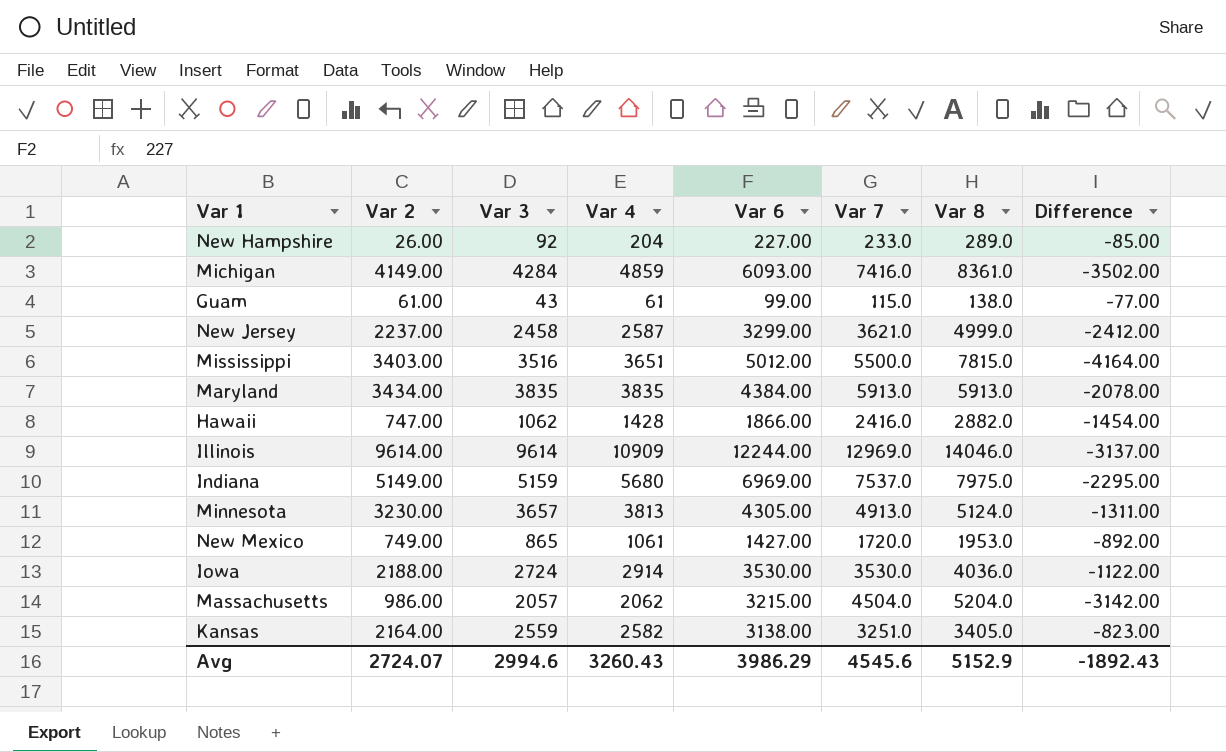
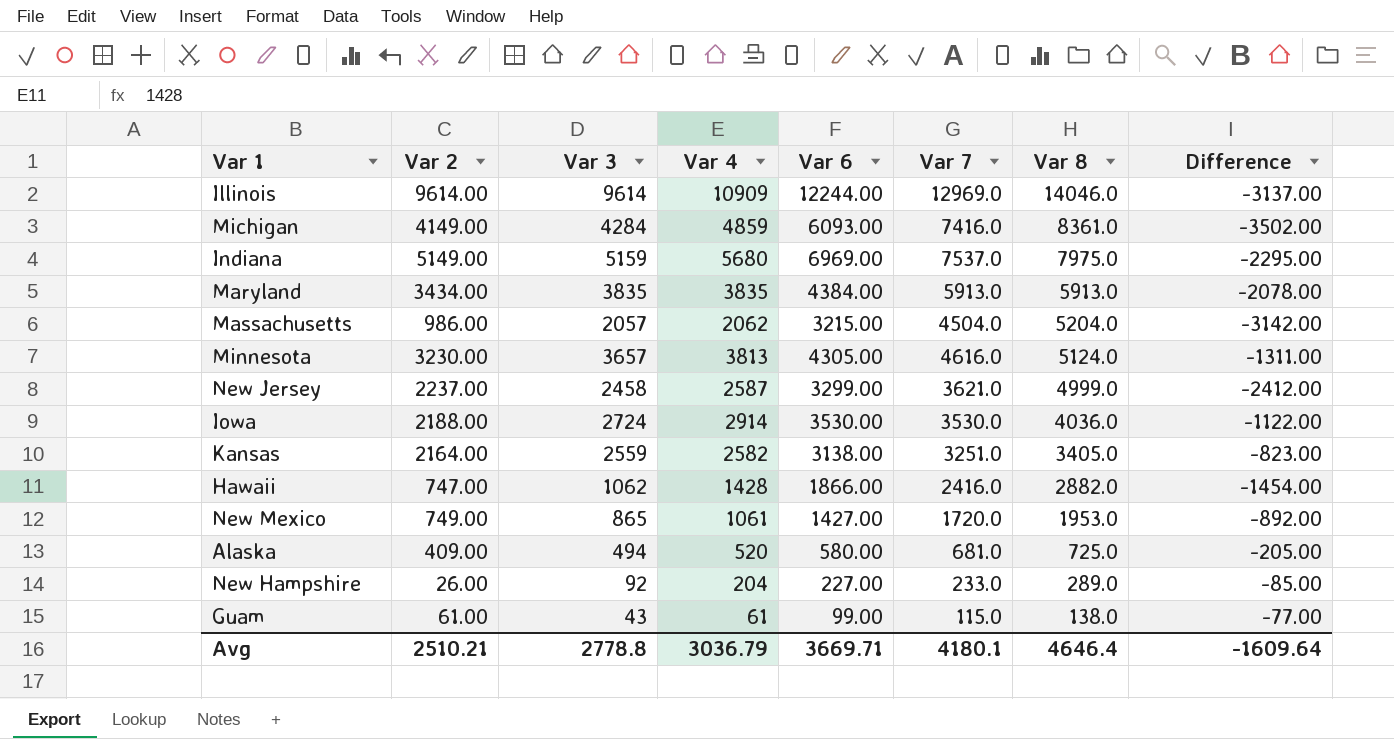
row order: none -> Var 8 descending
row Mississippi: 3403.00 | 3516 | 3651 | 5012.00 | 5500.0 | 7815.0 | -4164.00 -> none
Minnesota | Var 7: 4913.0 -> 4616.0
row Alaska: none -> 409.00 | 494 | 520 | 580.00 | 681.0 | 725.0 | -205.00
Avg | Var 2: 2724.07 -> 2510.21
Avg | Var 3: 2994.6 -> 2778.8
Avg | Var 4: 3260.43 -> 3036.79
Avg | Var 6: 3986.29 -> 3669.71
Avg | Var 7: 4545.6 -> 4180.1
Avg | Var 8: 5152.9 -> 4646.4
Avg | Difference: -1892.43 -> -1609.64

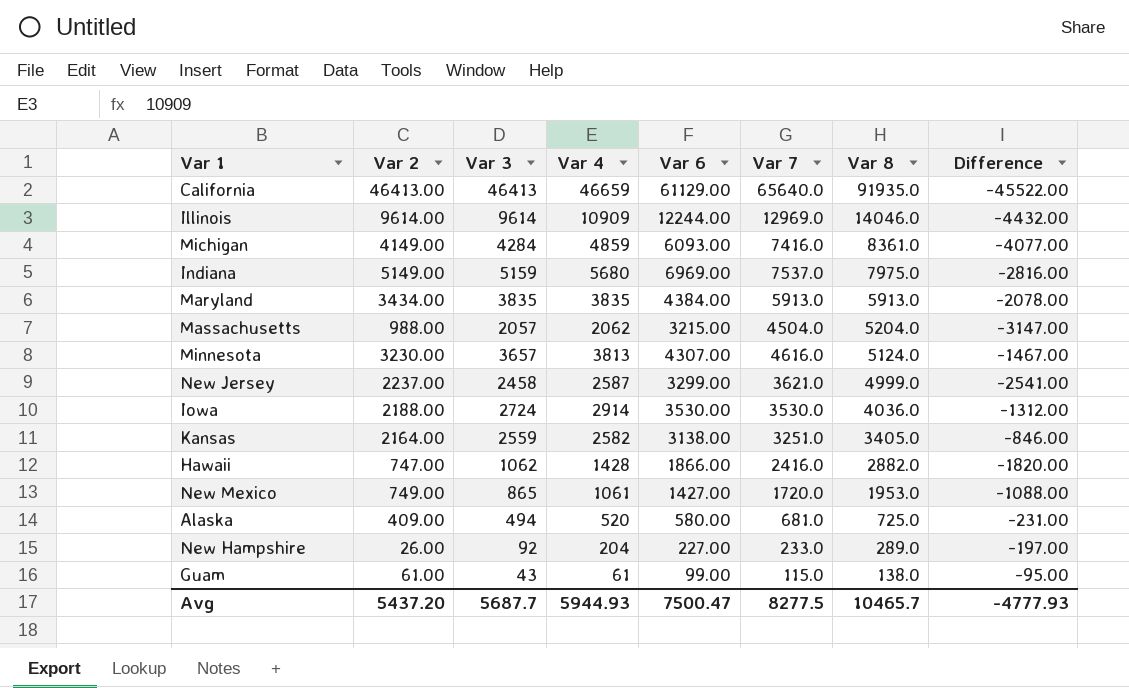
column Difference | formula: [Var 4] - [Var 8] -> [Var 3] - [Var 8]
row California: none -> 46413.00 | 46413 | 46659 | 61129.00 | 65640.0 | 91935.0 | -45522.00
Massachusetts | Var 2: 986.00 -> 988.00
Minnesota | Var 6: 4305.00 -> 4307.00
Avg | Var 2: 2510.21 -> 5437.20
Avg | Var 3: 2778.8 -> 5687.7
Avg | Var 4: 3036.79 -> 5944.93
Avg | Var 6: 3669.71 -> 7500.47
Avg | Var 7: 4180.1 -> 8277.5
Avg | Var 8: 4646.4 -> 10465.7
Avg | Difference: -1609.64 -> -4777.93

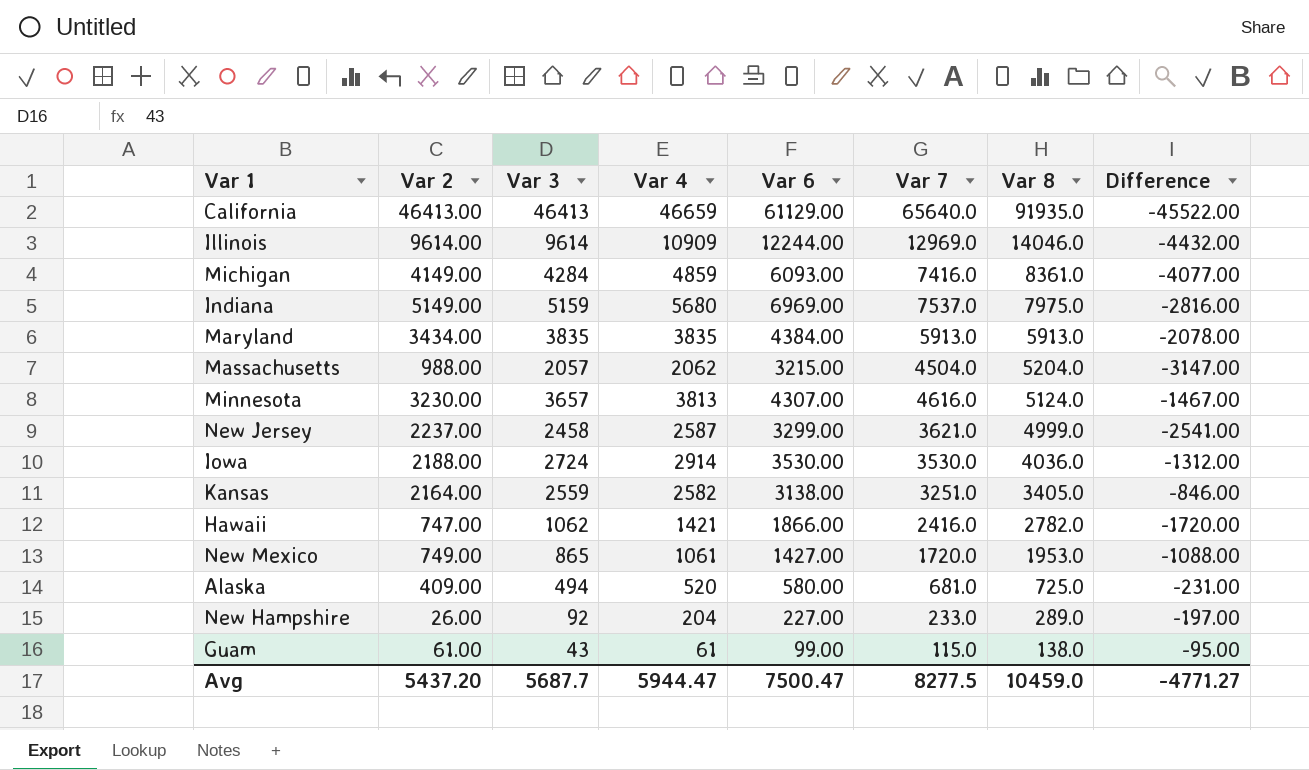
Hawaii | Var 4: 1428 -> 1421
Hawaii | Var 8: 2882.0 -> 2782.0
Hawaii | Difference: -1820.00 -> -1720.00
Avg | Var 4: 5944.93 -> 5944.47
Avg | Var 8: 10465.7 -> 10459.0
Avg | Difference: -4777.93 -> -4771.27

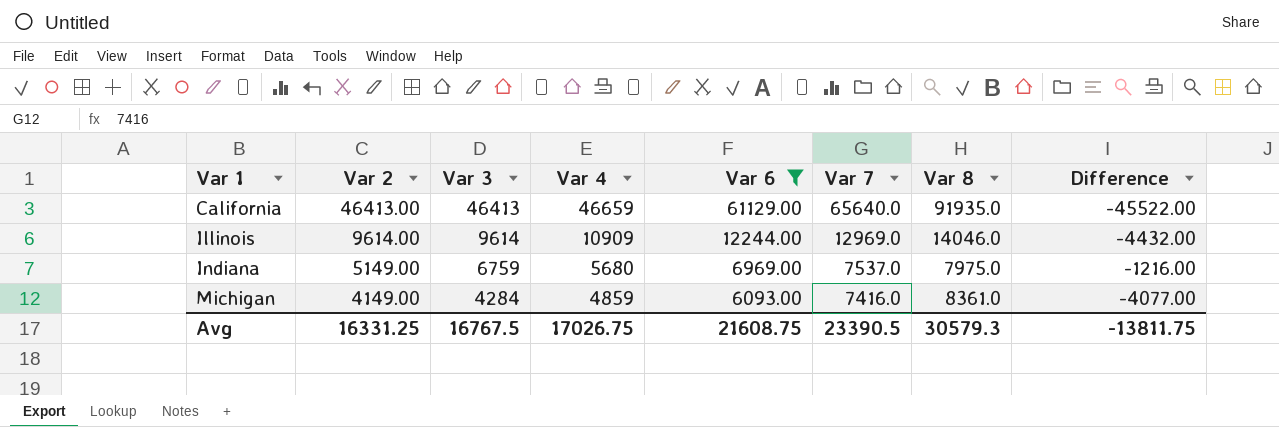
filter: none -> Var 6 >= 6093.00
row order: Var 8 descending -> Var 1 ascending
Indiana | Var 3: 5159 -> 6759
Indiana | Difference: -2816.00 -> -1216.00
Avg | Var 2: 5437.20 -> 16331.25
Avg | Var 3: 5687.7 -> 16767.5
Avg | Var 4: 5944.47 -> 17026.75
Avg | Var 6: 7500.47 -> 21608.75
Avg | Var 7: 8277.5 -> 23390.5
Avg | Var 8: 10459.0 -> 30579.3
Avg | Difference: -4771.27 -> -13811.75

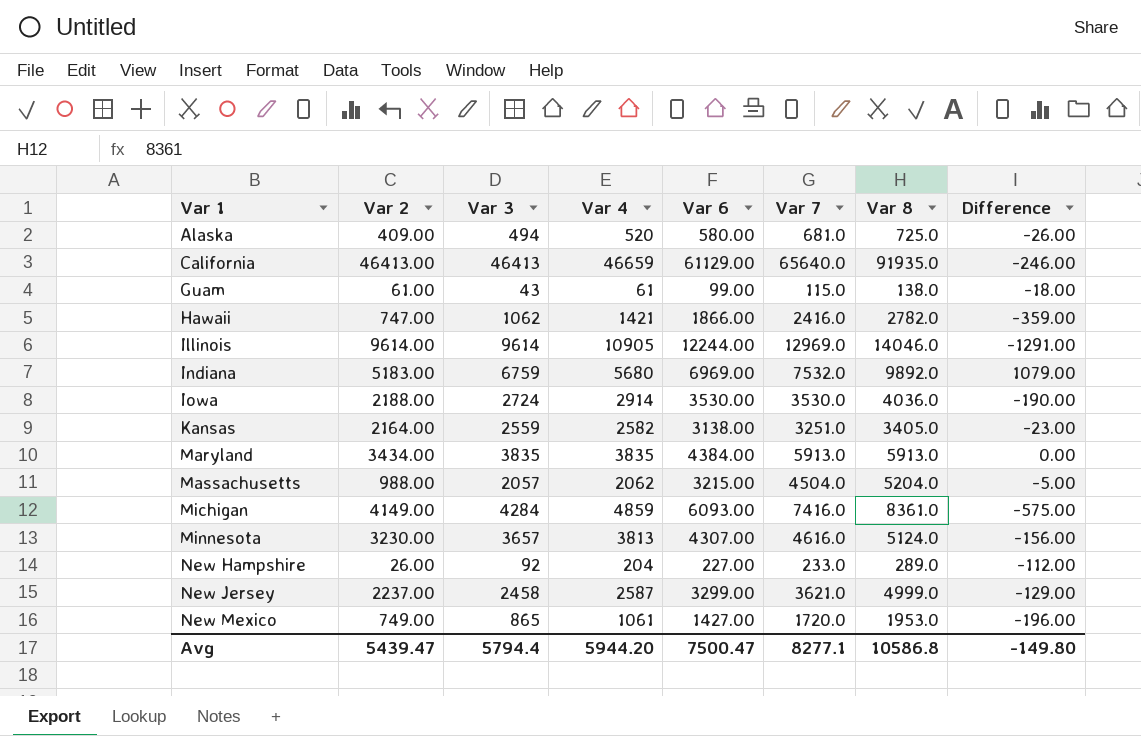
filter: Var 6 >= 6093.00 -> none
column Difference | formula: [Var 3] - [Var 8] -> [Var 3] - [Var 4]
Illinois | Var 4: 10909 -> 10905
Indiana | Var 2: 5149.00 -> 5183.00
Indiana | Var 7: 7537.0 -> 7532.0
Indiana | Var 8: 7975.0 -> 9892.0
Avg | Var 2: 16331.25 -> 5439.47
Avg | Var 3: 16767.5 -> 5794.4
Avg | Var 4: 17026.75 -> 5944.20
Avg | Var 6: 21608.75 -> 7500.47
Avg | Var 7: 23390.5 -> 8277.1
Avg | Var 8: 30579.3 -> 10586.8
Avg | Difference: -13811.75 -> -149.80

